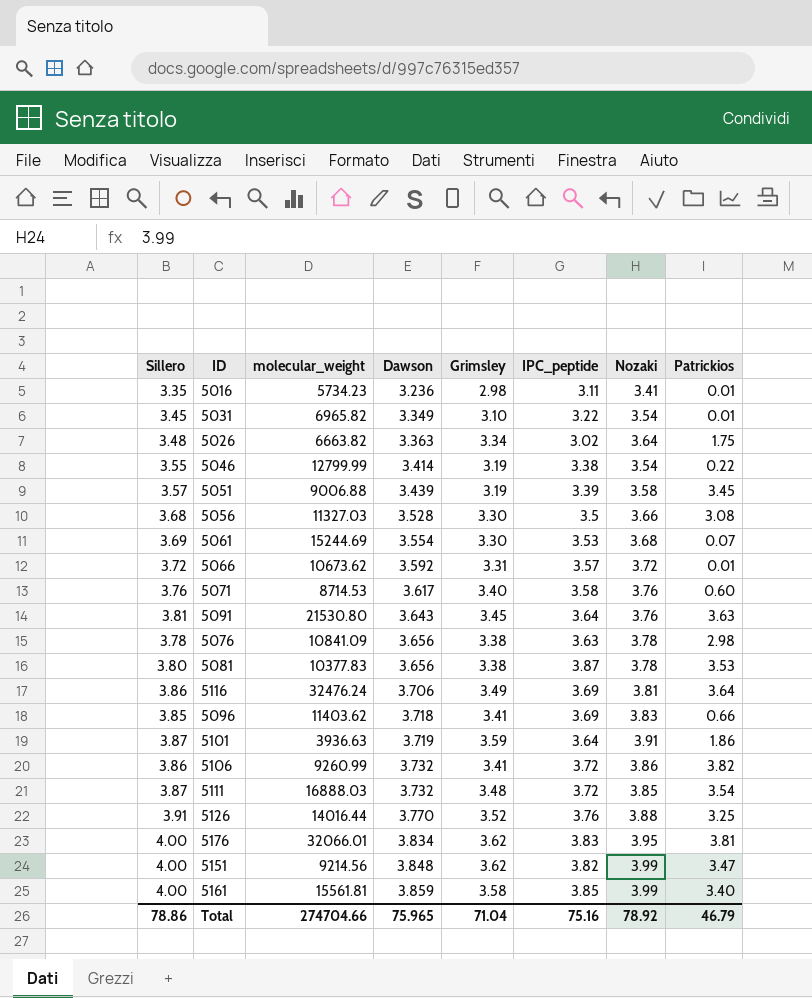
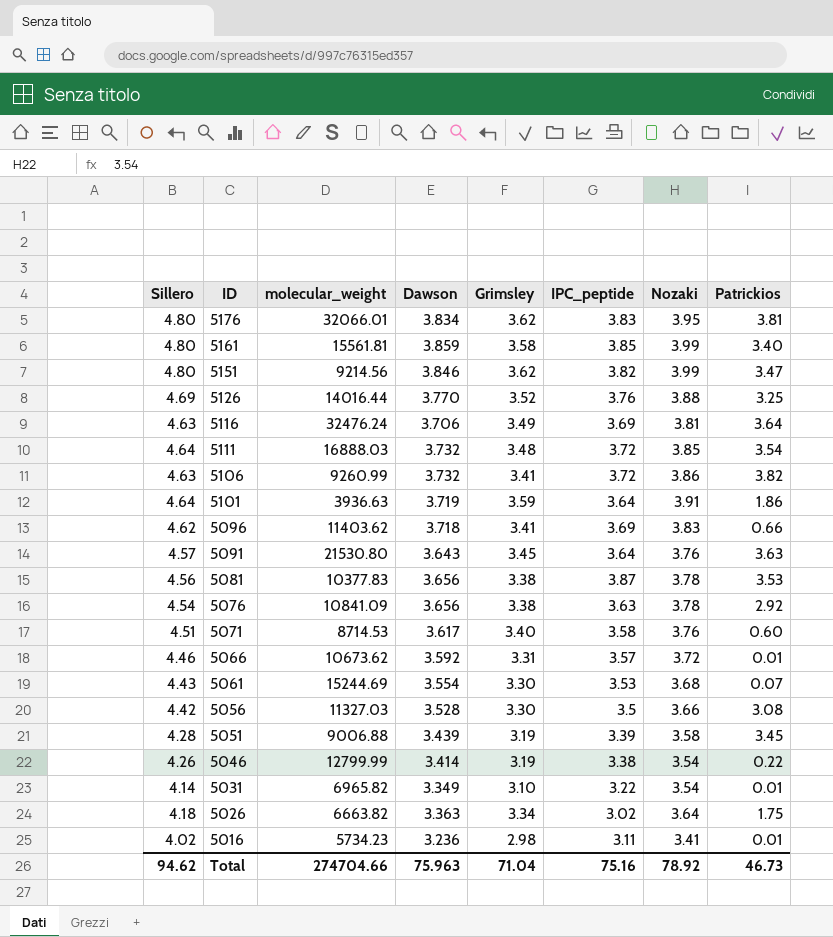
row order: Dawson ascending -> ID descending
5176 | Sillero: 4.00 -> 4.80
5161 | Sillero: 4.00 -> 4.80
5151 | Sillero: 4.00 -> 4.80
5151 | Dawson: 3.848 -> 3.846
5126 | Sillero: 3.91 -> 4.69
5116 | Sillero: 3.86 -> 4.63
5111 | Sillero: 3.87 -> 4.64
5106 | Sillero: 3.86 -> 4.63
5101 | Sillero: 3.87 -> 4.64
5096 | Sillero: 3.85 -> 4.62
5091 | Sillero: 3.81 -> 4.57
5081 | Sillero: 3.80 -> 4.56
5076 | Sillero: 3.78 -> 4.54
5076 | Patrickios: 2.98 -> 2.92
5071 | Sillero: 3.76 -> 4.51
5066 | Sillero: 3.72 -> 4.46
5061 | Sillero: 3.69 -> 4.43
5056 | Sillero: 3.68 -> 4.42
5051 | Sillero: 3.57 -> 4.28
5046 | Sillero: 3.55 -> 4.26
5031 | Sillero: 3.45 -> 4.14
5026 | Sillero: 3.48 -> 4.18
5016 | Sillero: 3.35 -> 4.02
Total | Sillero: 78.86 -> 94.62
Total | Dawson: 75.965 -> 75.963
Total | Patrickios: 46.79 -> 46.73

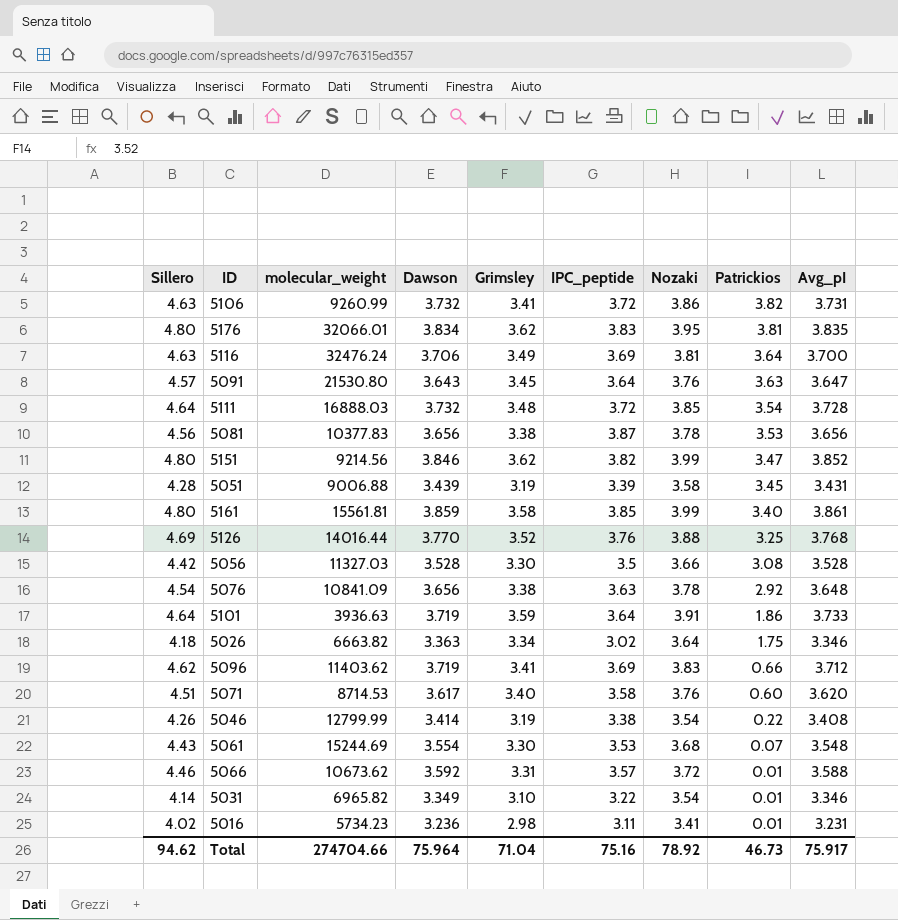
row order: ID descending -> Patrickios descending
column Avg_pI | position: none -> 9
5096 | Dawson: 3.718 -> 3.719
Total | Dawson: 75.963 -> 75.964

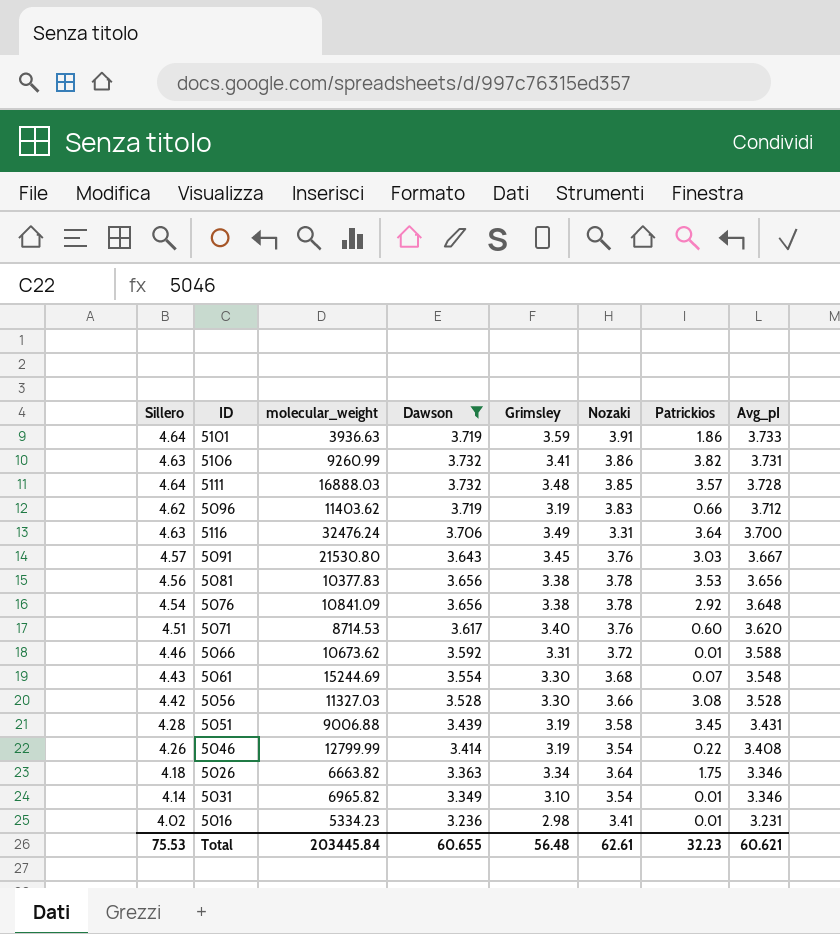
filter: none -> Dawson <= 3.732
row order: Patrickios descending -> Avg_pI descending
column IPC_peptide | position: 6 -> none
5111 | Patrickios: 3.54 -> 3.57
5096 | Grimsley: 3.41 -> 3.19
5116 | Nozaki: 3.81 -> 3.31
5091 | Patrickios: 3.63 -> 3.03
5091 | Avg_pI: 3.647 -> 3.667
5016 | molecular_weight: 5734.23 -> 5334.23
Total | Sillero: 94.62 -> 75.53
Total | molecular_weight: 274704.66 -> 203445.84
Total | Dawson: 75.964 -> 60.655
Total | Grimsley: 71.04 -> 56.48
Total | Nozaki: 78.92 -> 62.61
Total | Patrickios: 46.73 -> 32.23
Total | Avg_pI: 75.917 -> 60.621

